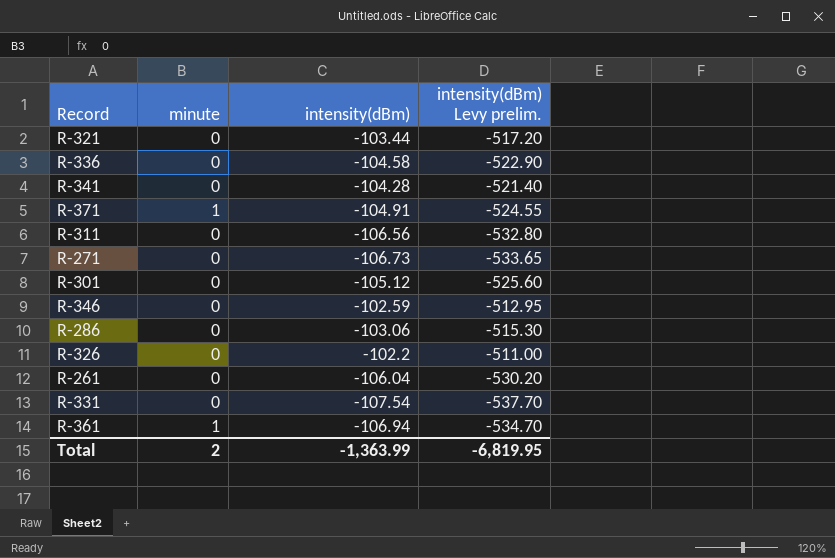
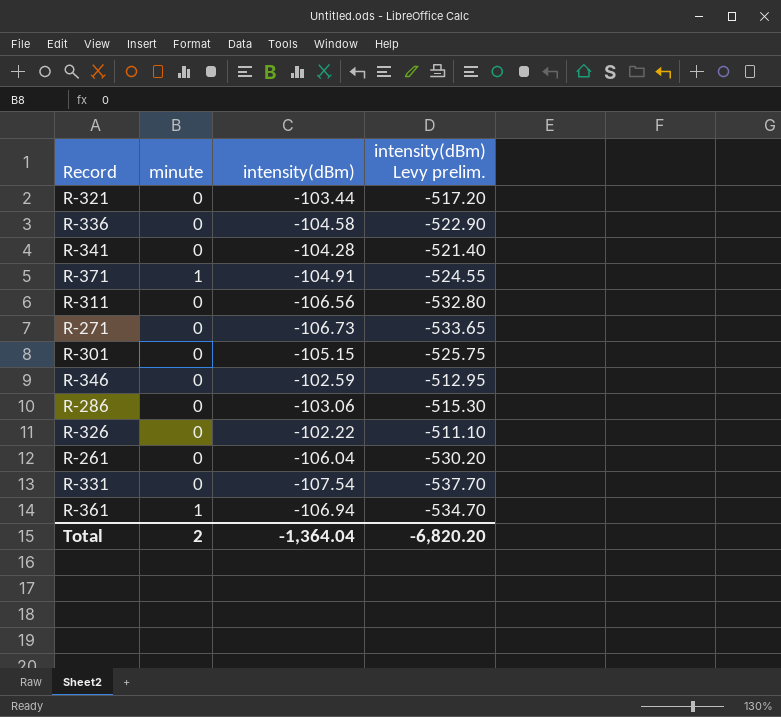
R-301 | intensity(dBm): -105.12 -> -105.15
R-301 | intensity(dBm) Levy prelim.: -525.60 -> -525.75
R-326 | intensity(dBm): -102.2 -> -102.22
R-326 | intensity(dBm) Levy prelim.: -511.00 -> -511.10
Total | intensity(dBm): -1,363.99 -> -1,364.04
Total | intensity(dBm) Levy prelim.: -6,819.95 -> -6,820.20

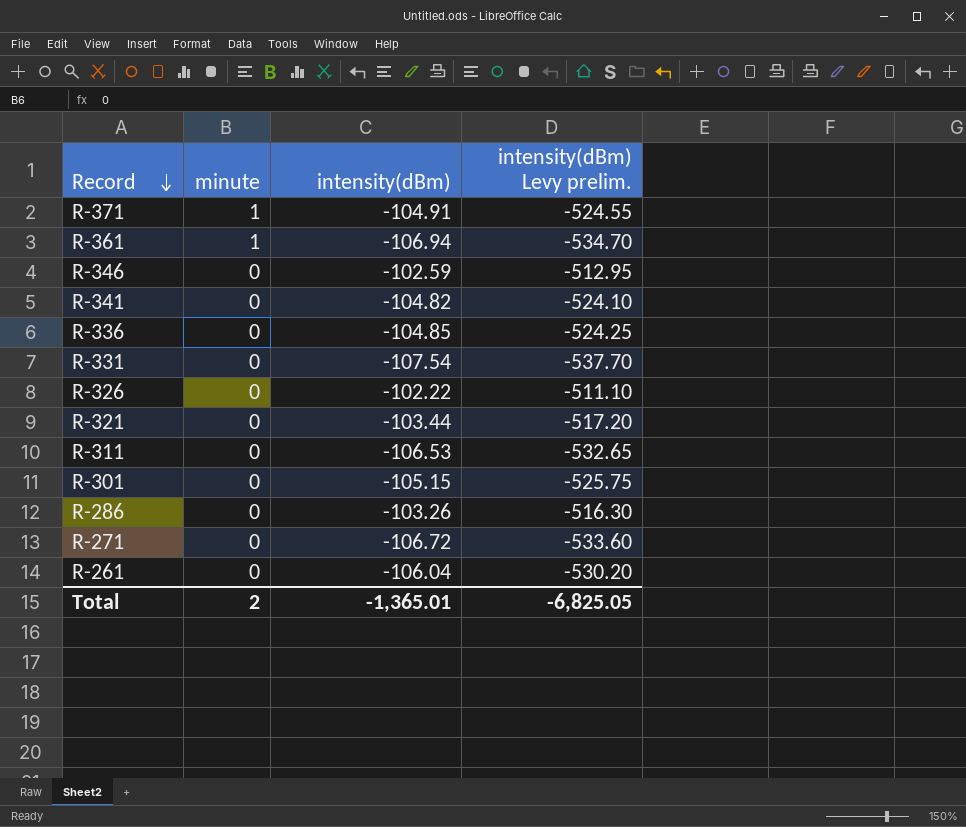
row order: none -> Record descending
R-341 | intensity(dBm): -104.28 -> -104.82
R-341 | intensity(dBm) Levy prelim.: -521.40 -> -524.10
R-336 | intensity(dBm): -104.58 -> -104.85
R-336 | intensity(dBm) Levy prelim.: -522.90 -> -524.25
R-311 | intensity(dBm): -106.56 -> -106.53
R-311 | intensity(dBm) Levy prelim.: -532.80 -> -532.65
R-286 | intensity(dBm): -103.06 -> -103.26
R-286 | intensity(dBm) Levy prelim.: -515.30 -> -516.30
R-271 | intensity(dBm): -106.73 -> -106.72
R-271 | intensity(dBm) Levy prelim.: -533.65 -> -533.60
Total | intensity(dBm): -1,364.04 -> -1,365.01
Total | intensity(dBm) Levy prelim.: -6,820.20 -> -6,825.05

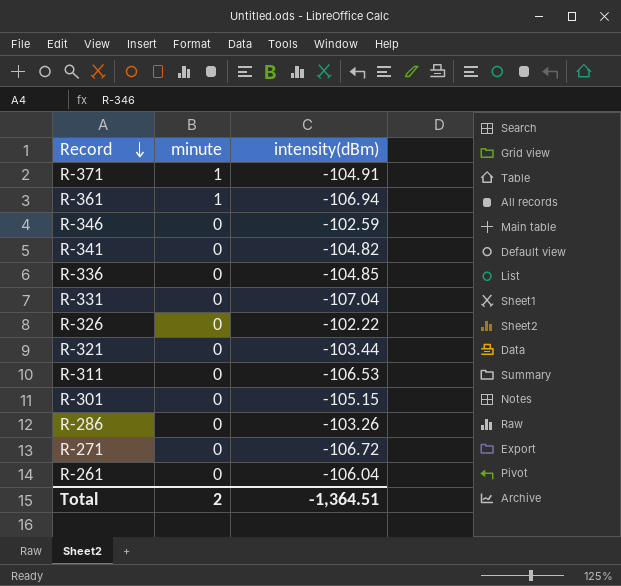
column intensity(dBm) Levy prelim. | formula: [intensity(dBm)] * 5 -> none
R-331 | intensity(dBm): -107.54 -> -107.04
Total | intensity(dBm): -1,365.01 -> -1,364.51

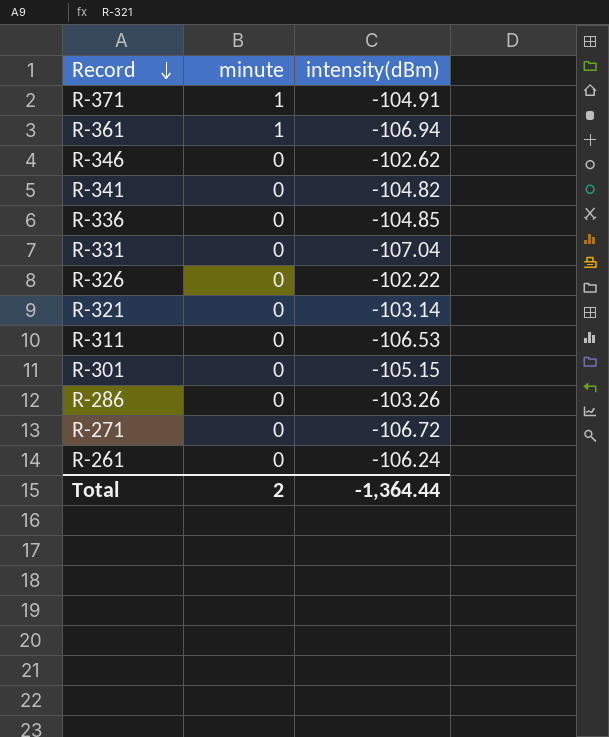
R-346 | intensity(dBm): -102.59 -> -102.62
R-321 | intensity(dBm): -103.44 -> -103.14
R-261 | intensity(dBm): -106.04 -> -106.24
Total | intensity(dBm): -1,364.51 -> -1,364.44

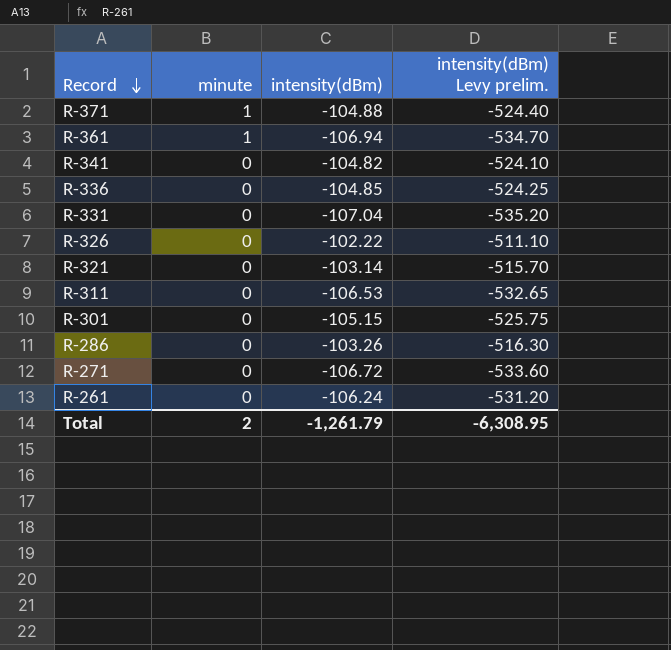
column intensity(dBm) Levy prelim. | formula: none -> [intensity(dBm)] * 5
row R-346: 0 | -102.62 -> none
R-371 | intensity(dBm): -104.91 -> -104.88
Total | intensity(dBm): -1,364.44 -> -1,261.79

